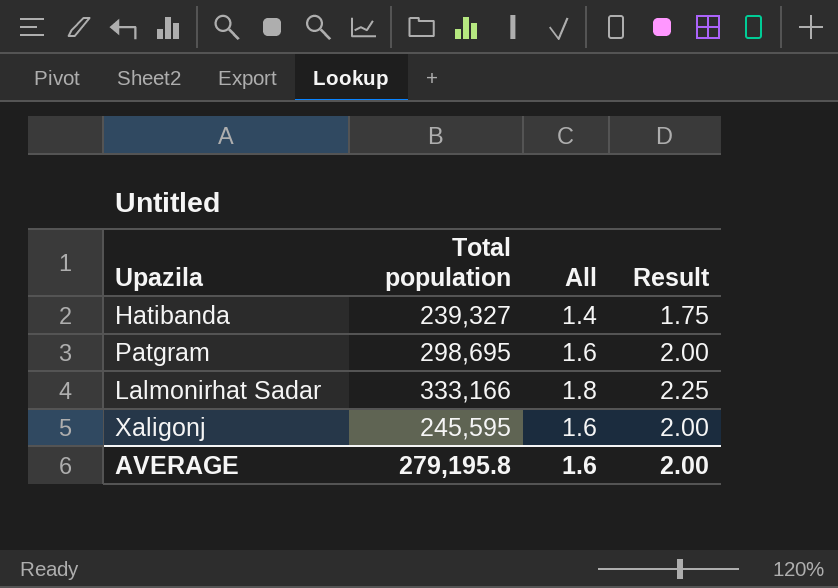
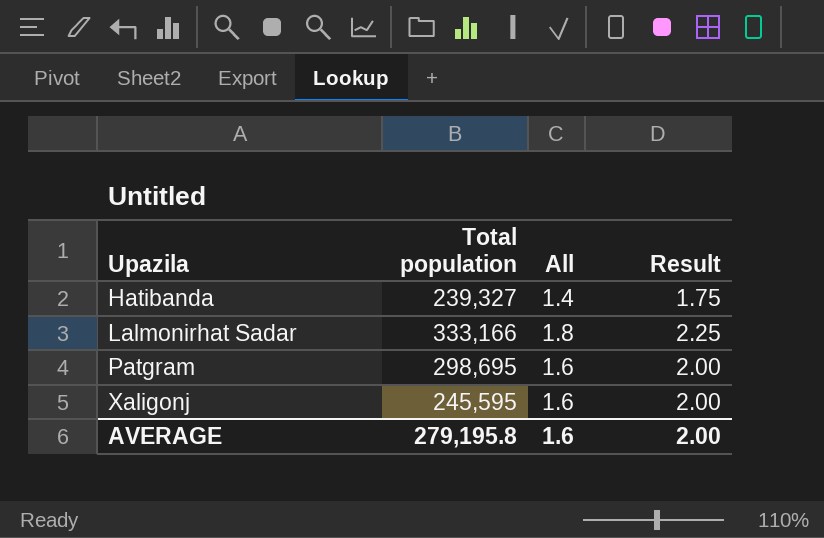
row order: none -> Upazila ascending

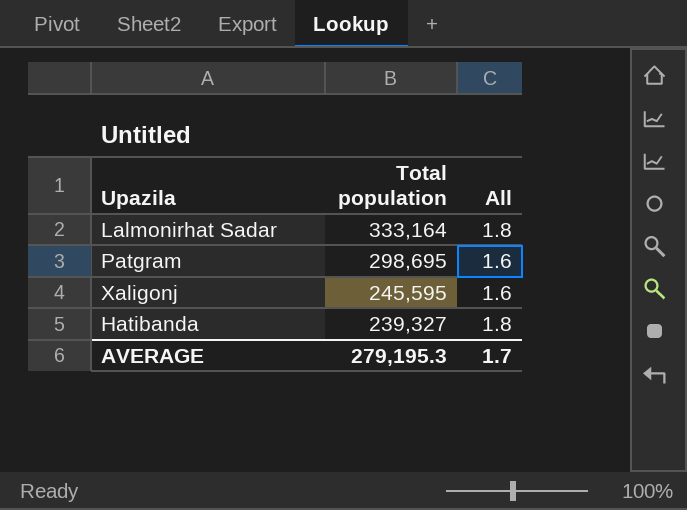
row order: Upazila ascending -> Total population descending
column Result | formula: [All] * 1.25 -> none
Lalmonirhat Sadar | Total population: 333,166 -> 333,164
Hatibanda | All: 1.4 -> 1.8
AVERAGE | Total population: 279,195.8 -> 279,195.3
AVERAGE | All: 1.6 -> 1.7

